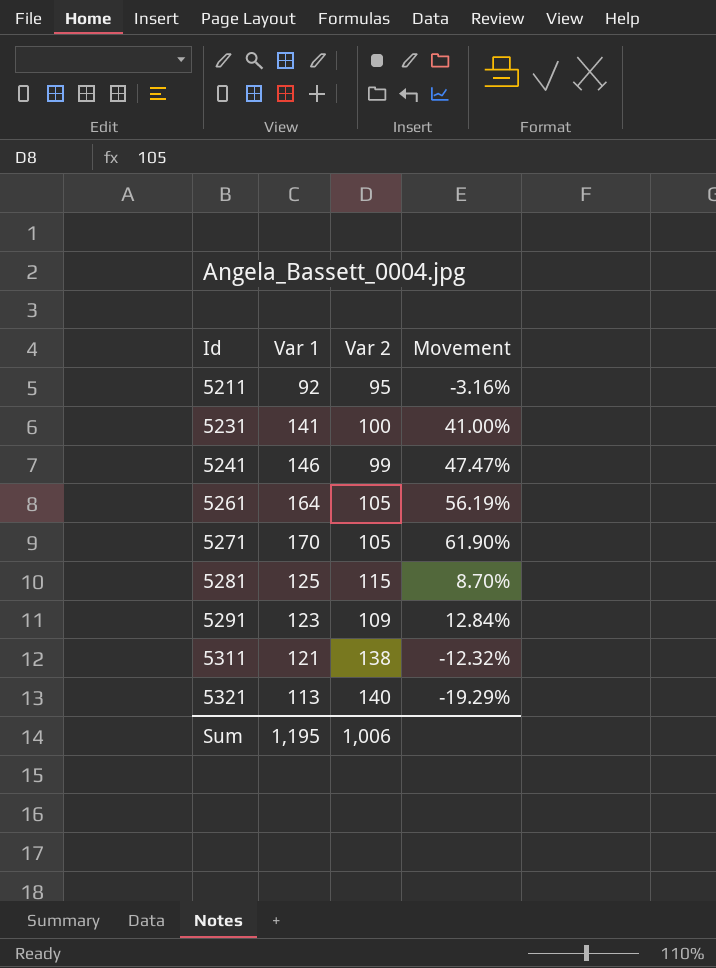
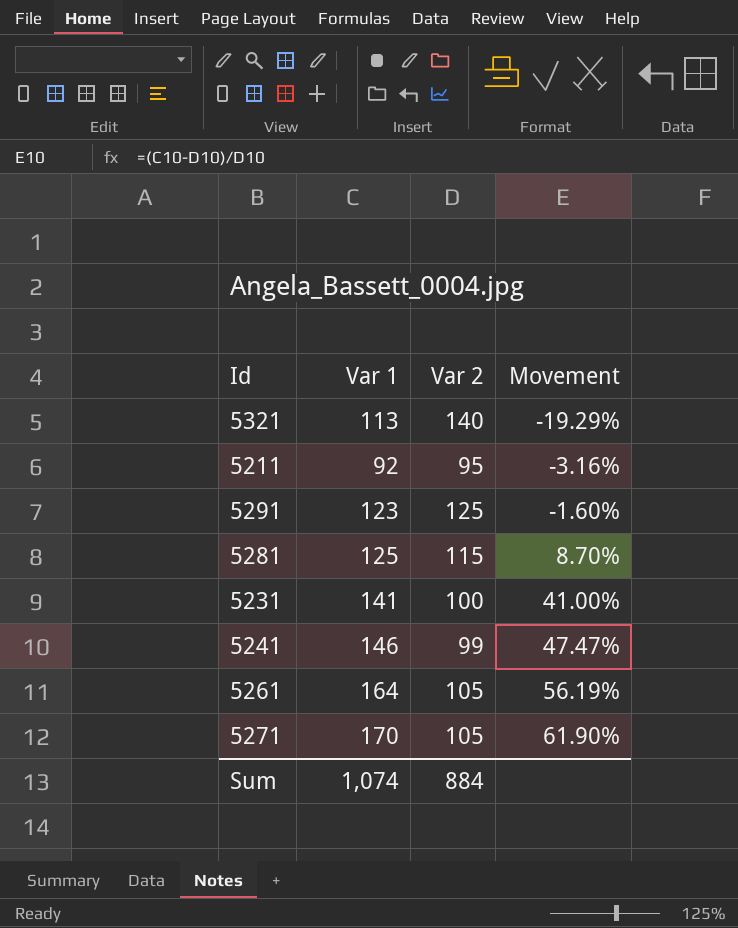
row order: Id ascending -> Movement ascending
row 5311: 121 | 138 | -12.32% -> none
5291 | Var 2: 109 -> 125
5291 | Movement: 12.84% -> -1.60%
Sum | Var 1: 1,195 -> 1,074
Sum | Var 2: 1,006 -> 884

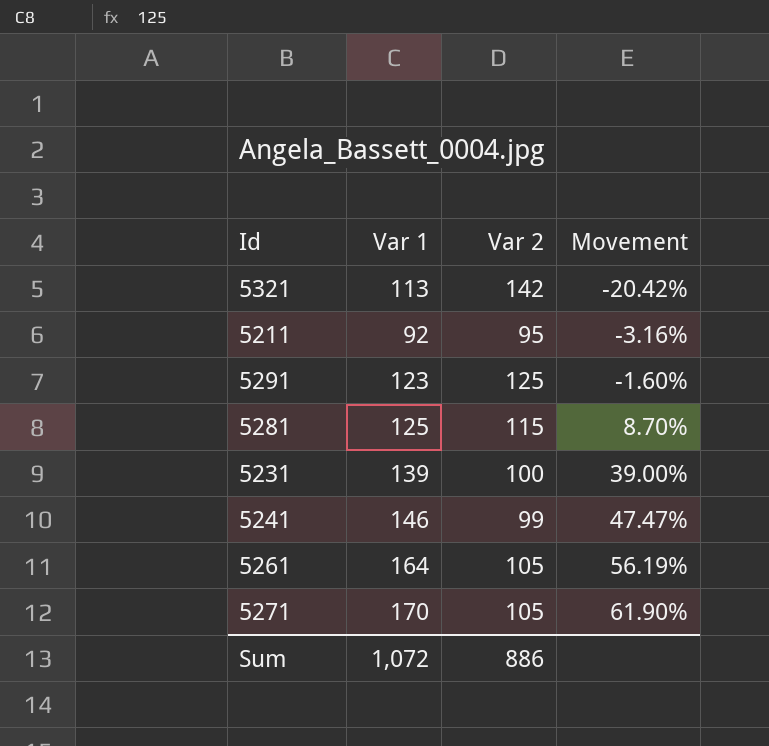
5321 | Var 2: 140 -> 142
5321 | Movement: -19.29% -> -20.42%
5231 | Var 1: 141 -> 139
5231 | Movement: 41.00% -> 39.00%
Sum | Var 1: 1,074 -> 1,072
Sum | Var 2: 884 -> 886

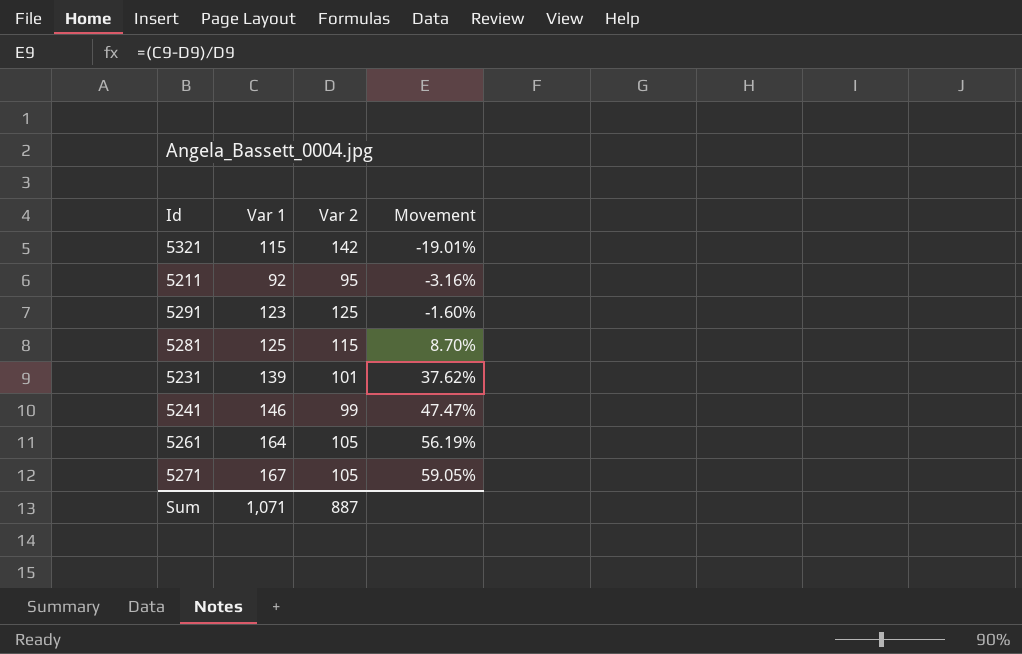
5321 | Var 1: 113 -> 115
5321 | Movement: -20.42% -> -19.01%
5231 | Var 2: 100 -> 101
5231 | Movement: 39.00% -> 37.62%
5271 | Var 1: 170 -> 167
5271 | Movement: 61.90% -> 59.05%
Sum | Var 1: 1,072 -> 1,071
Sum | Var 2: 886 -> 887

